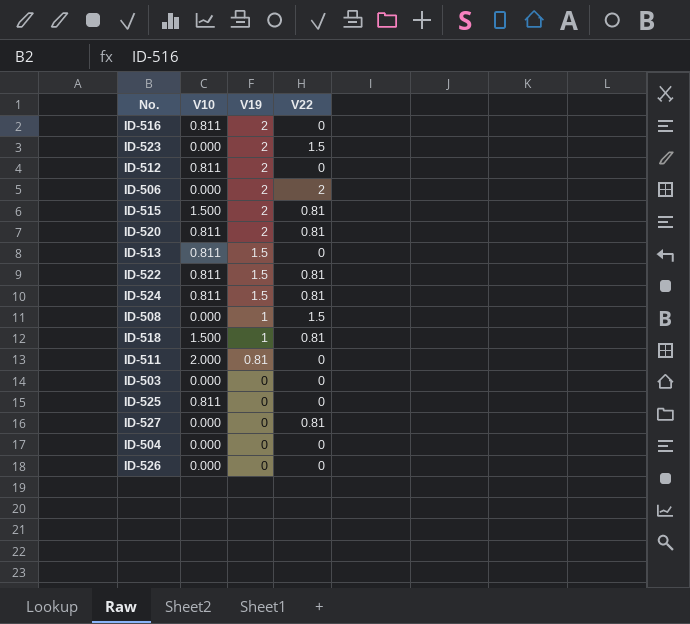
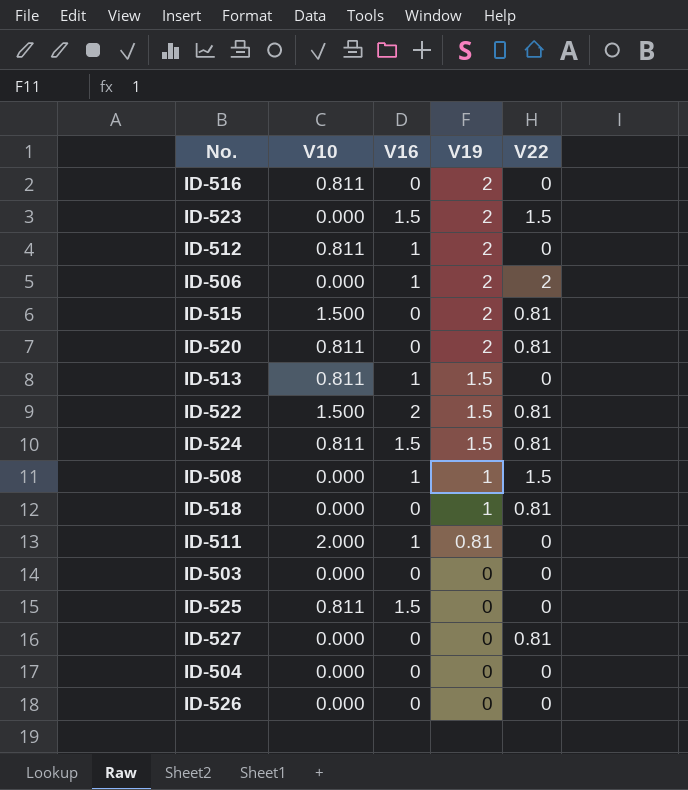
column V16 | position: none -> 3
ID-522 | V10: 0.811 -> 1.500
ID-518 | V10: 1.500 -> 0.000

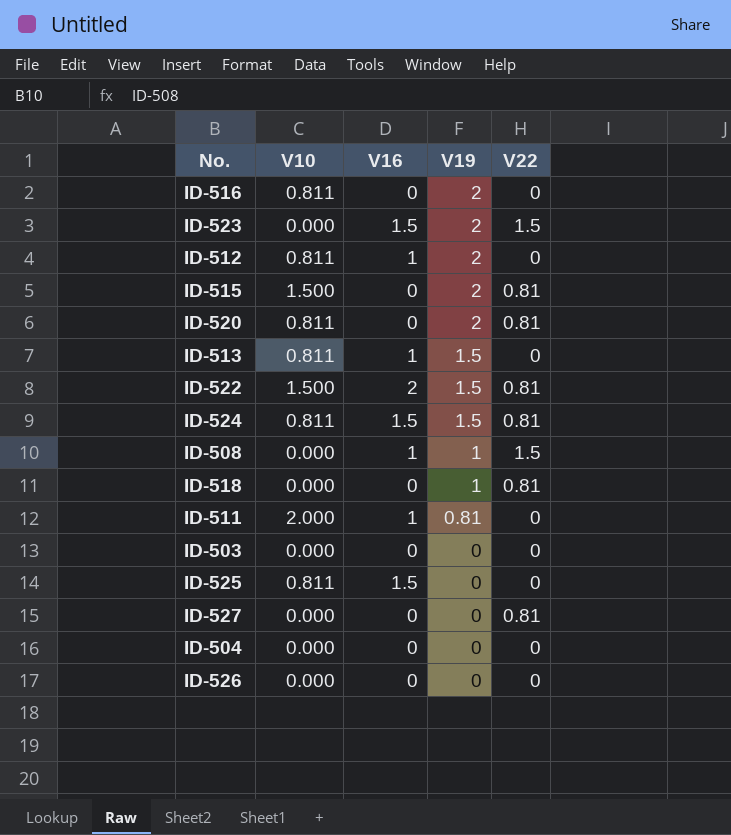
row ID-506: 0.000 | 1 | 2 | 2 -> none

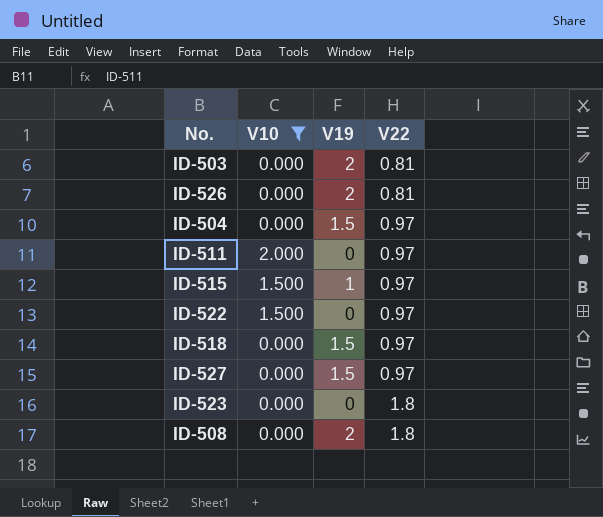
filter: none -> V10 != 0.811
row order: V19 descending -> V22 ascending
column V16 | position: 3 -> none
ID-503 | V19: 0 -> 2
ID-503 | V22: 0 -> 0.81
ID-526 | V19: 0 -> 2
ID-526 | V22: 0 -> 0.81
ID-504 | V19: 0 -> 1.5
ID-504 | V22: 0 -> 0.97
ID-511 | V19: 0.81 -> 0
ID-511 | V22: 0 -> 0.97
ID-515 | V19: 2 -> 1
ID-515 | V22: 0.81 -> 0.97
ID-522 | V19: 1.5 -> 0
ID-522 | V22: 0.81 -> 0.97
ID-518 | V19: 1 -> 1.5
ID-518 | V22: 0.81 -> 0.97
ID-527 | V19: 0 -> 1.5
ID-527 | V22: 0.81 -> 0.97
ID-523 | V19: 2 -> 0
ID-523 | V22: 1.5 -> 1.8
ID-508 | V19: 1 -> 2
ID-508 | V22: 1.5 -> 1.8

